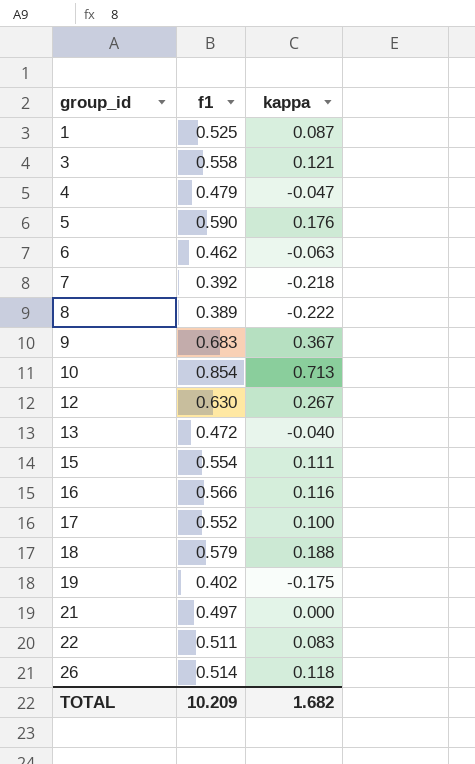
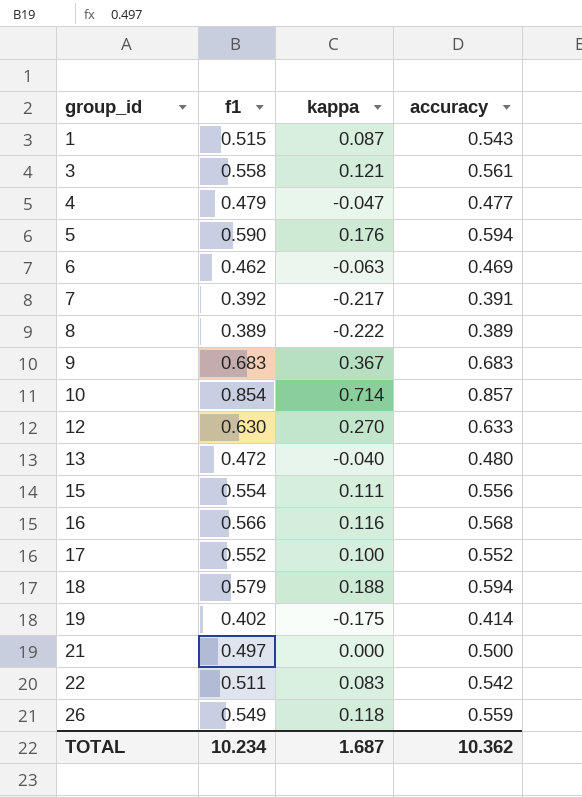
column accuracy | position: none -> 4
1 | f1: 0.525 -> 0.515
7 | kappa: -0.218 -> -0.217
10 | kappa: 0.713 -> 0.714
12 | kappa: 0.267 -> 0.270
26 | f1: 0.514 -> 0.549
TOTAL | f1: 10.209 -> 10.234
TOTAL | kappa: 1.682 -> 1.687

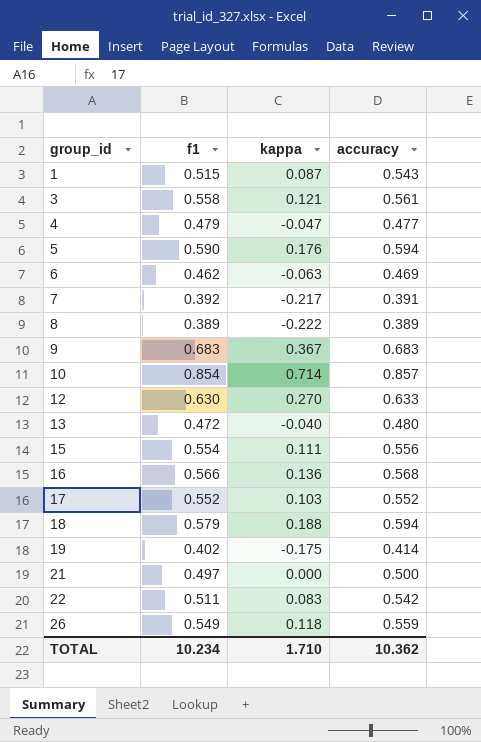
16 | kappa: 0.116 -> 0.136
17 | kappa: 0.100 -> 0.103
TOTAL | kappa: 1.687 -> 1.710

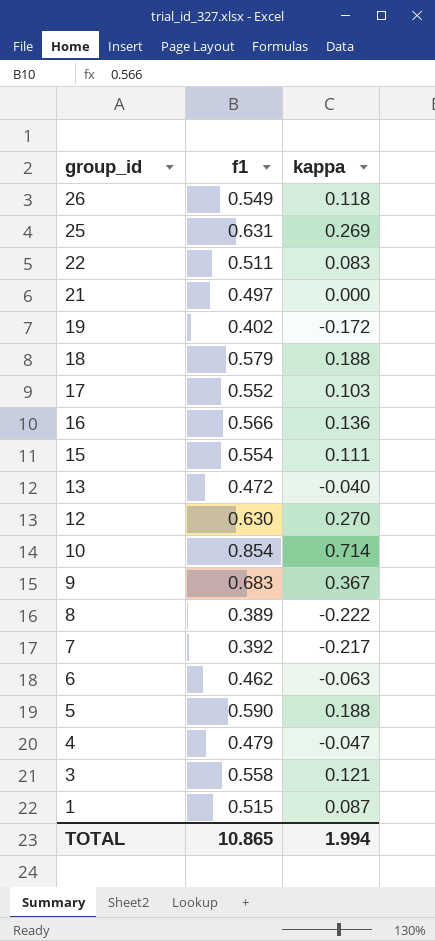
row order: group_id ascending -> group_id descending
column accuracy | position: 4 -> none
row 25: none -> 0.631 | 0.269
19 | kappa: -0.175 -> -0.172
5 | kappa: 0.176 -> 0.188
TOTAL | f1: 10.234 -> 10.865
TOTAL | kappa: 1.710 -> 1.994

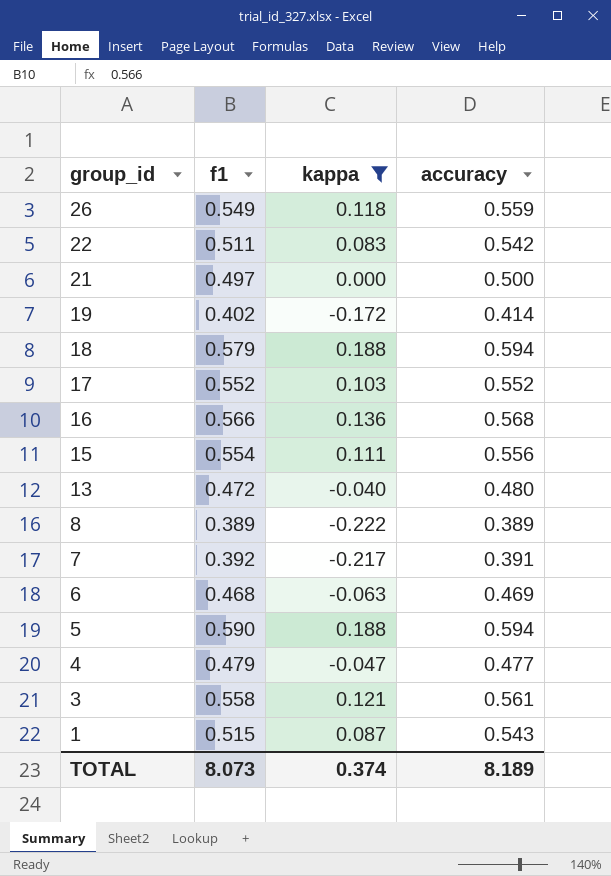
filter: none -> kappa <= 0.188
column accuracy | position: none -> 4
6 | f1: 0.462 -> 0.468
TOTAL | f1: 10.865 -> 8.073
TOTAL | kappa: 1.994 -> 0.374

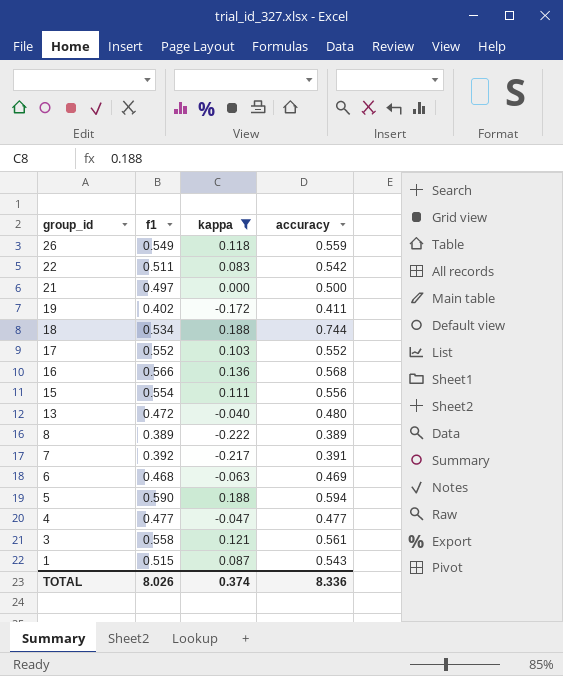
19 | accuracy: 0.414 -> 0.411
18 | f1: 0.579 -> 0.534
18 | accuracy: 0.594 -> 0.744
4 | f1: 0.479 -> 0.477
TOTAL | f1: 8.073 -> 8.026
TOTAL | accuracy: 8.189 -> 8.336

